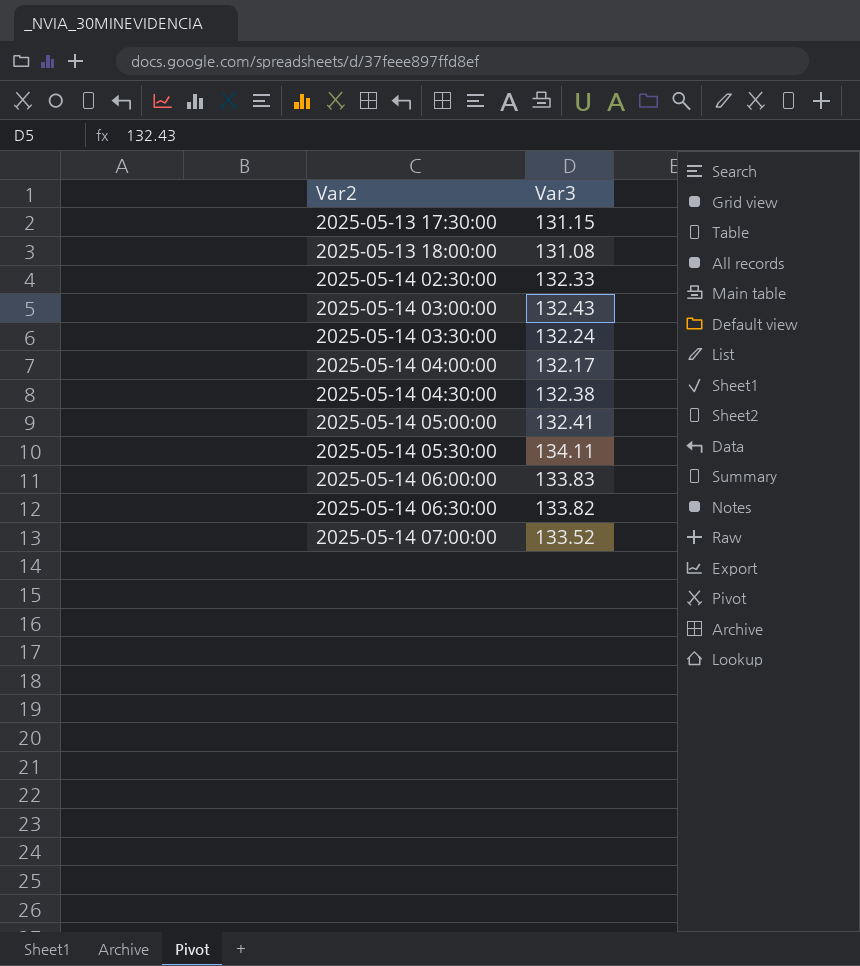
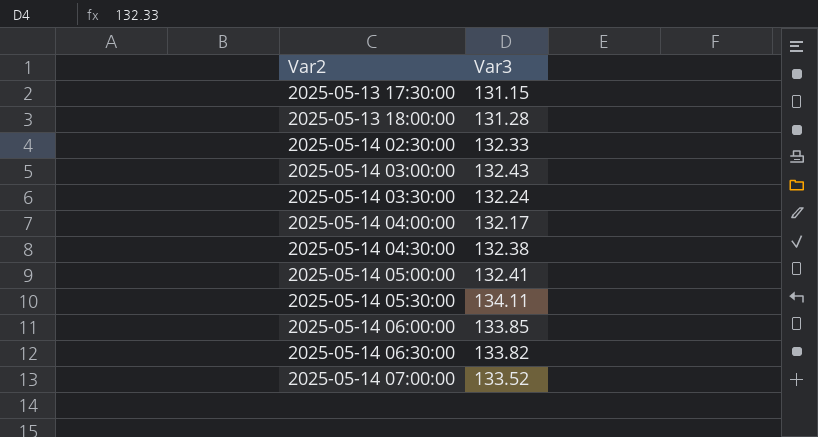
2025-05-13 18:00:00 | Var3: 131.08 -> 131.28
2025-05-14 06:00:00 | Var3: 133.83 -> 133.85

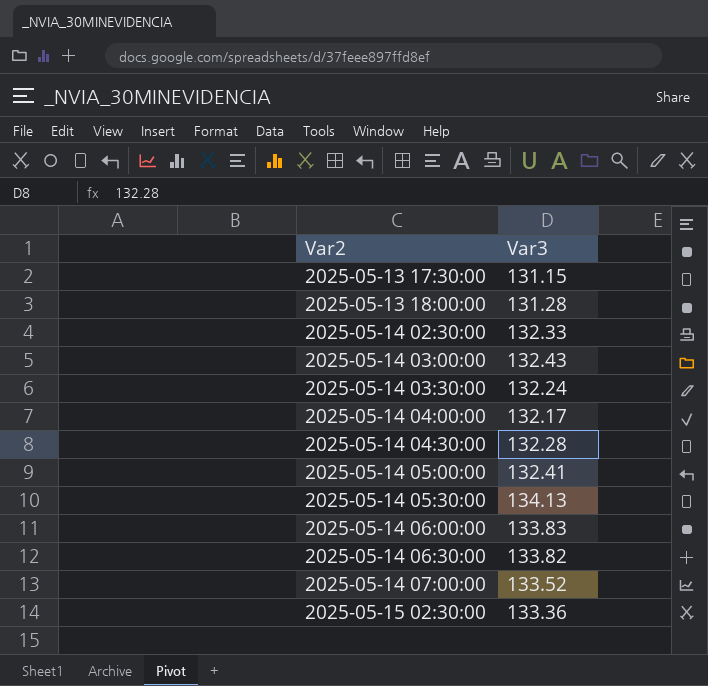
2025-05-14 04:30:00 | Var3: 132.38 -> 132.28
2025-05-14 05:30:00 | Var3: 134.11 -> 134.13
2025-05-14 06:00:00 | Var3: 133.85 -> 133.83
row 2025-05-15 02:30:00: none -> 133.36

